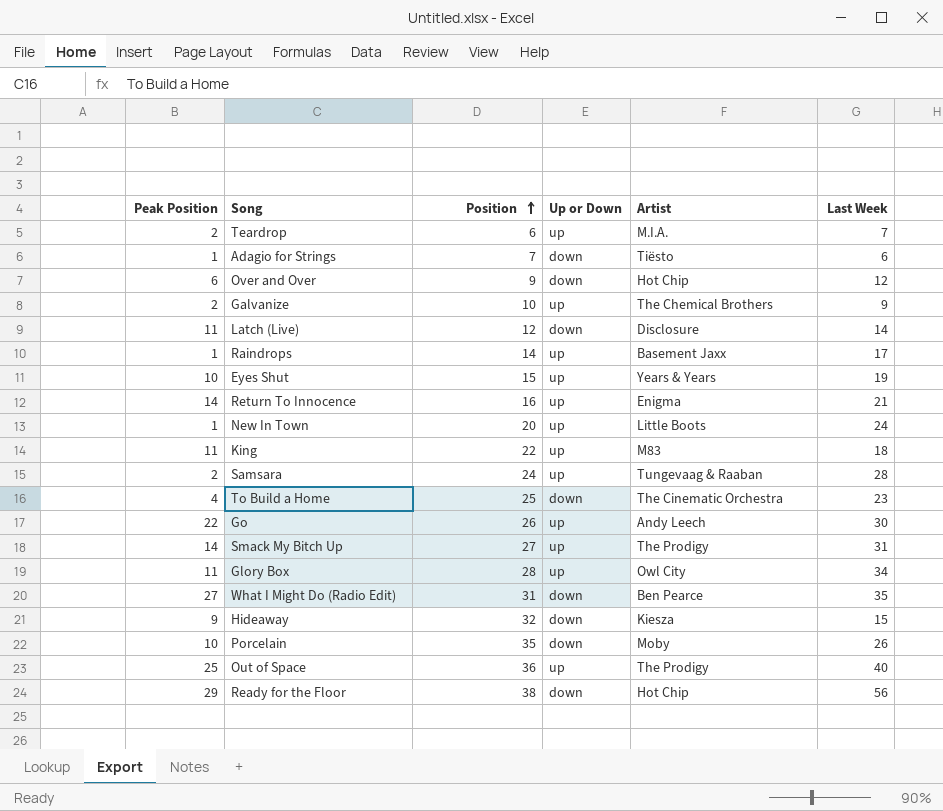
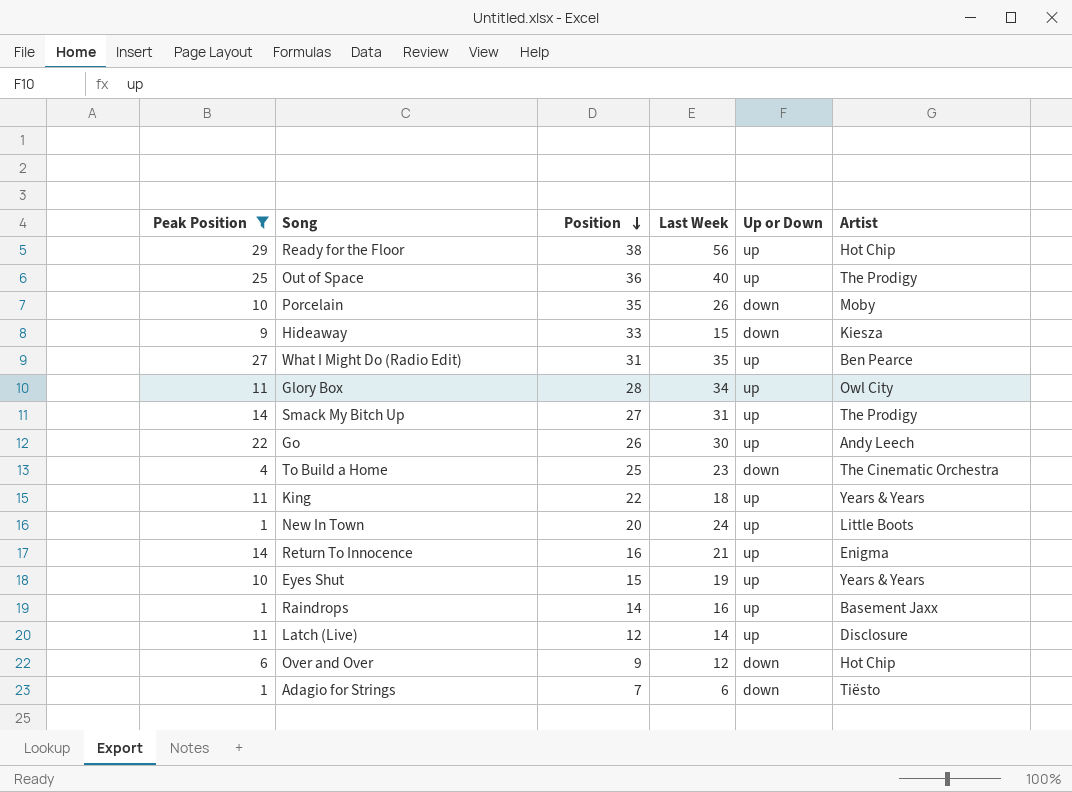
filter: none -> Peak Position != 2
row order: Position ascending -> Position descending
column Last Week | position: 6 -> 4
Ready for the Floor | Up or Down: down -> up
Hideaway | Position: 32 -> 33
What I Might Do (Radio Edit) | Up or Down: down -> up
King | Artist: M83 -> Years & Years
Raindrops | Last Week: 17 -> 16
Latch (Live) | Up or Down: down -> up

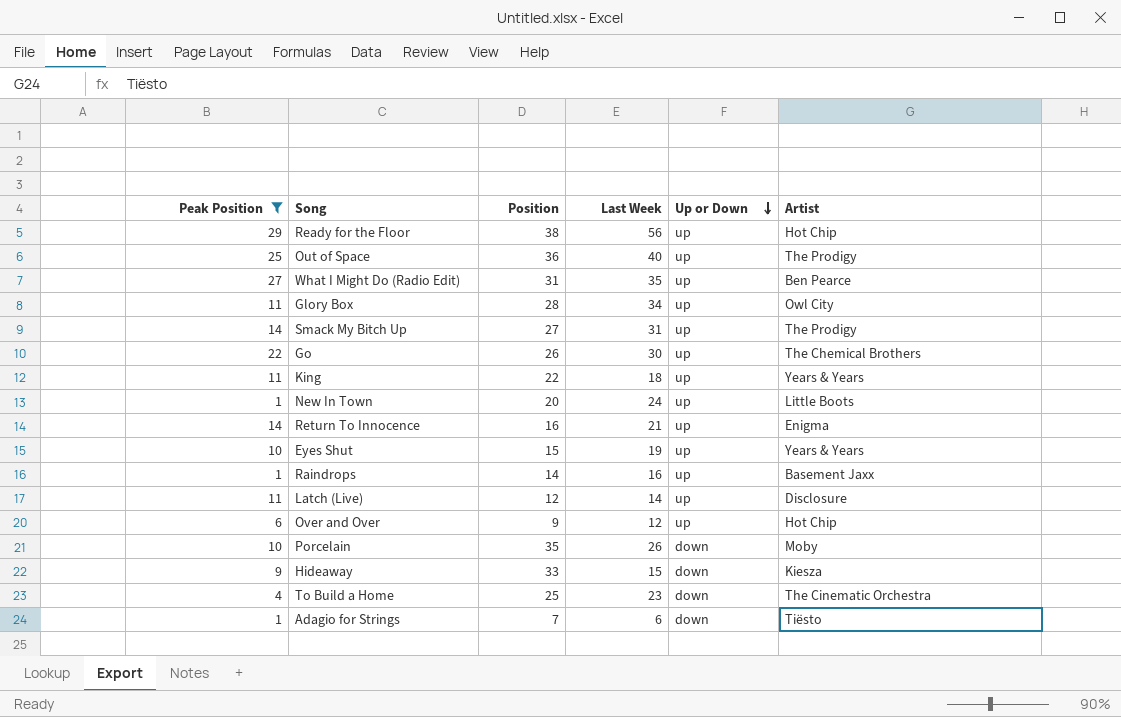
row order: Position descending -> Up or Down descending
Go | Artist: Andy Leech -> The Chemical Brothers
Over and Over | Up or Down: down -> up

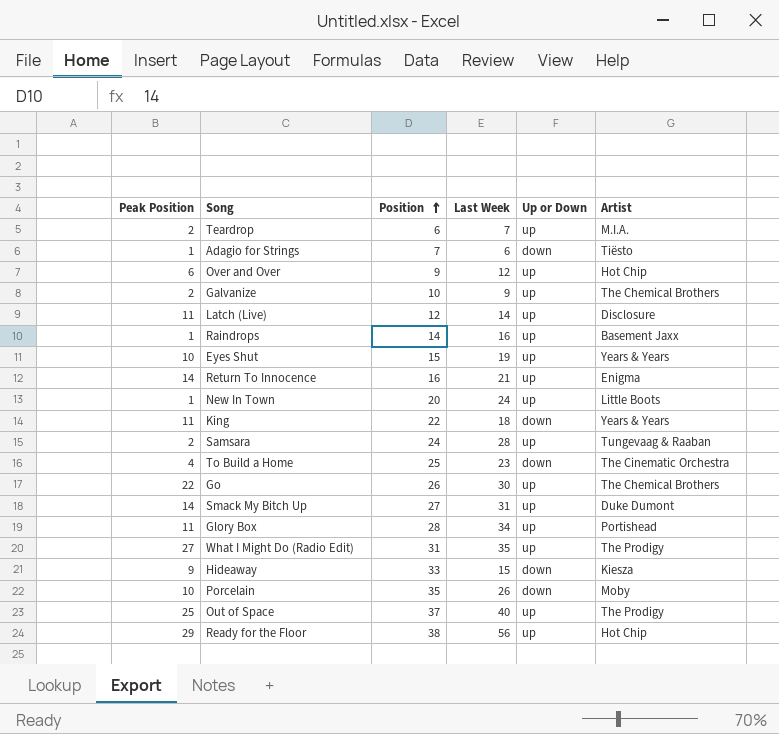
filter: Peak Position != 2 -> none
row order: Up or Down descending -> Position ascending
King | Up or Down: up -> down
Smack My Bitch Up | Artist: The Prodigy -> Duke Dumont
Glory Box | Artist: Owl City -> Portishead
What I Might Do (Radio Edit) | Artist: Ben Pearce -> The Prodigy
Out of Space | Position: 36 -> 37

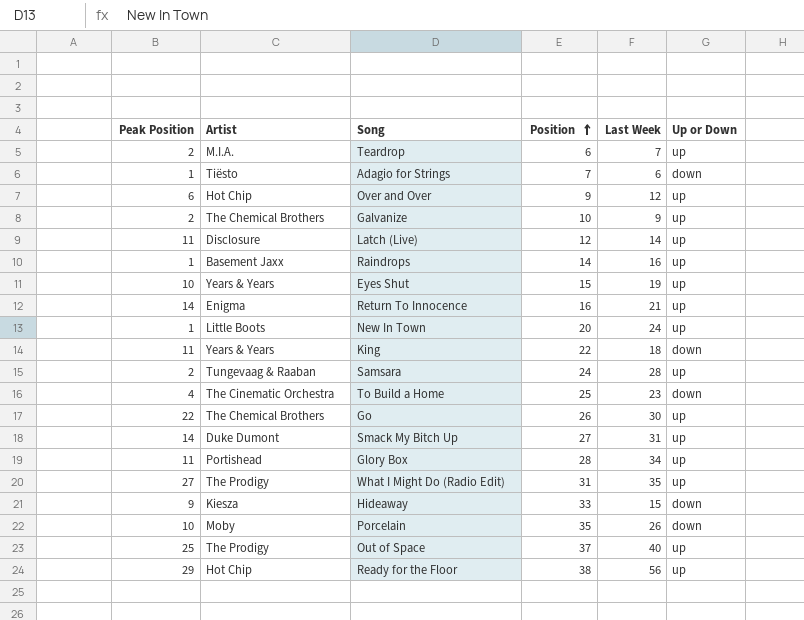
column Artist | position: 6 -> 2

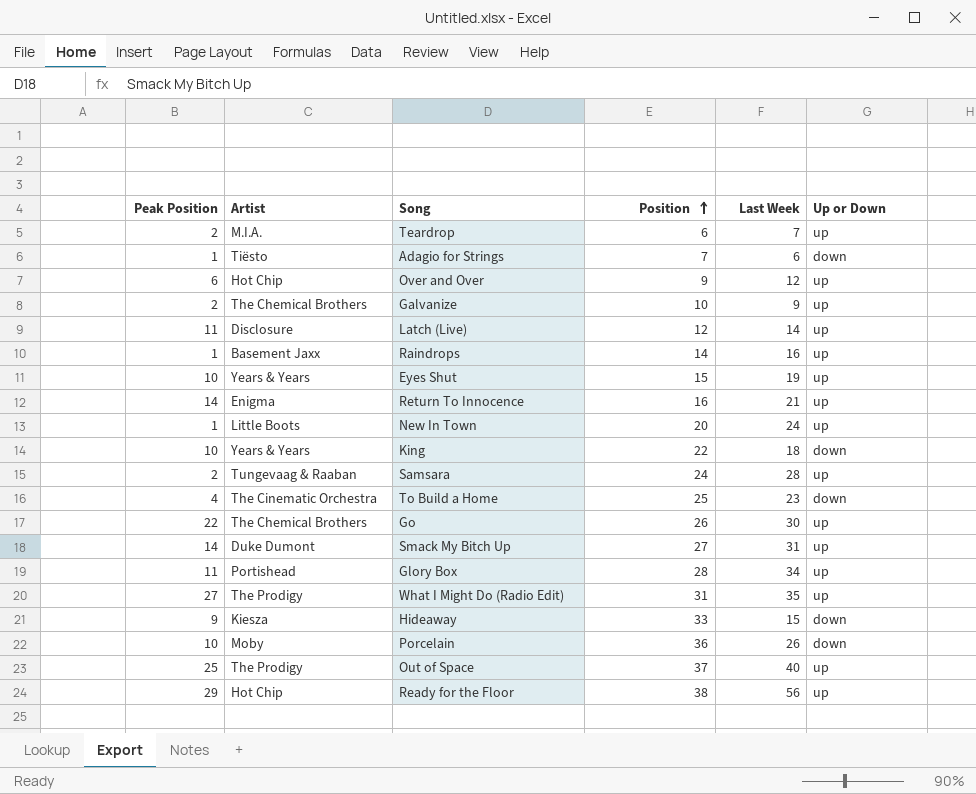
King | Peak Position: 11 -> 10
Porcelain | Position: 35 -> 36

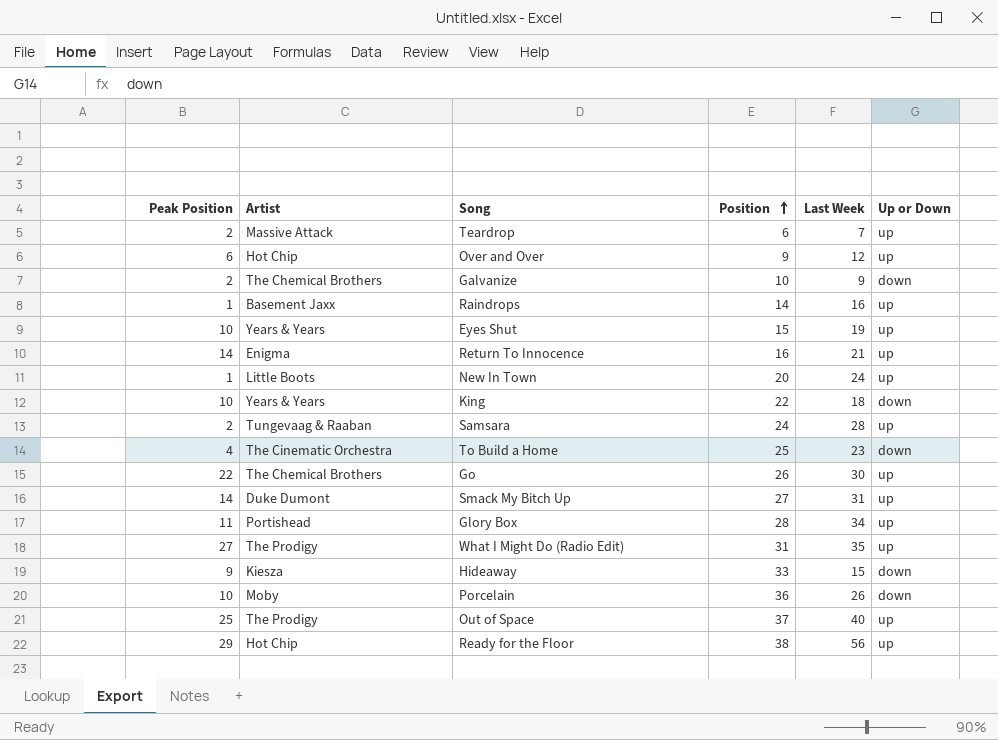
row Adagio for Strings: 1 | Tiësto | 7 | 6 | down -> none
row Latch (Live): 11 | Disclosure | 12 | 14 | up -> none
Teardrop | Artist: M.I.A. -> Massive Attack
Galvanize | Up or Down: up -> down

